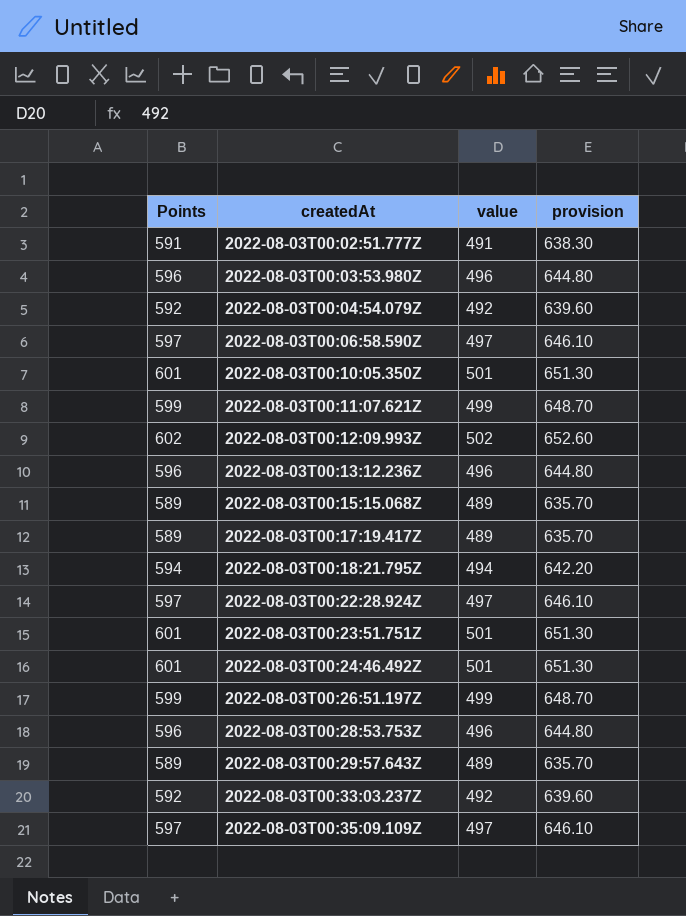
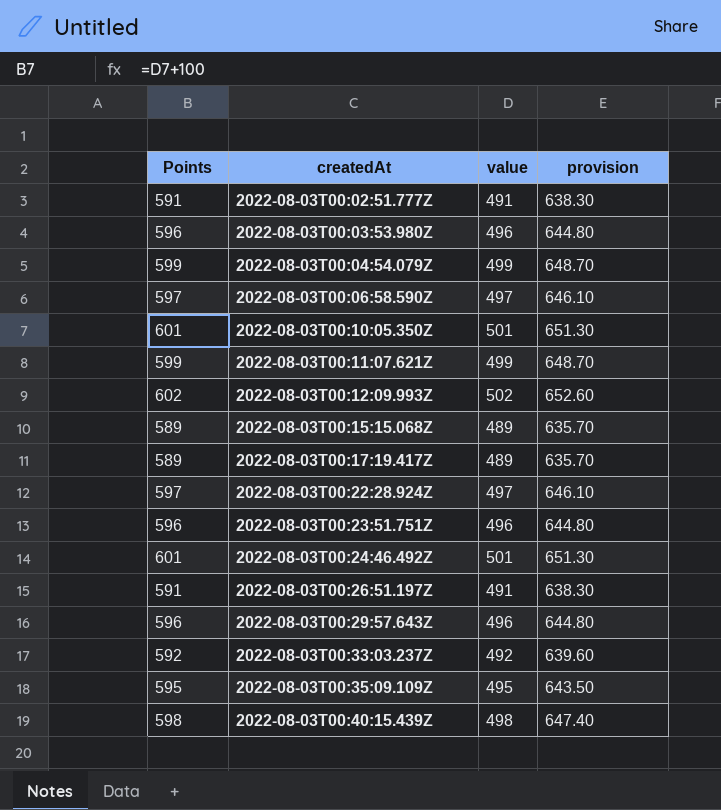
row 2022-08-03T00:13:12.236Z: 596 | 496 | 644.80 -> none
row 2022-08-03T00:18:21.795Z: 594 | 494 | 642.20 -> none
row 2022-08-03T00:28:53.753Z: 596 | 496 | 644.80 -> none
2022-08-03T00:04:54.079Z | Points: 592 -> 599
2022-08-03T00:04:54.079Z | value: 492 -> 499
2022-08-03T00:04:54.079Z | provision: 639.60 -> 648.70
2022-08-03T00:23:51.751Z | Points: 601 -> 596
2022-08-03T00:23:51.751Z | value: 501 -> 496
2022-08-03T00:23:51.751Z | provision: 651.30 -> 644.80
2022-08-03T00:26:51.197Z | Points: 599 -> 591
2022-08-03T00:26:51.197Z | value: 499 -> 491
2022-08-03T00:26:51.197Z | provision: 648.70 -> 638.30
2022-08-03T00:29:57.643Z | Points: 589 -> 596
2022-08-03T00:29:57.643Z | value: 489 -> 496
2022-08-03T00:29:57.643Z | provision: 635.70 -> 644.80
2022-08-03T00:35:09.109Z | Points: 597 -> 595
2022-08-03T00:35:09.109Z | value: 497 -> 495
2022-08-03T00:35:09.109Z | provision: 646.10 -> 643.50
row 2022-08-03T00:40:15.439Z: none -> 598 | 498 | 647.40

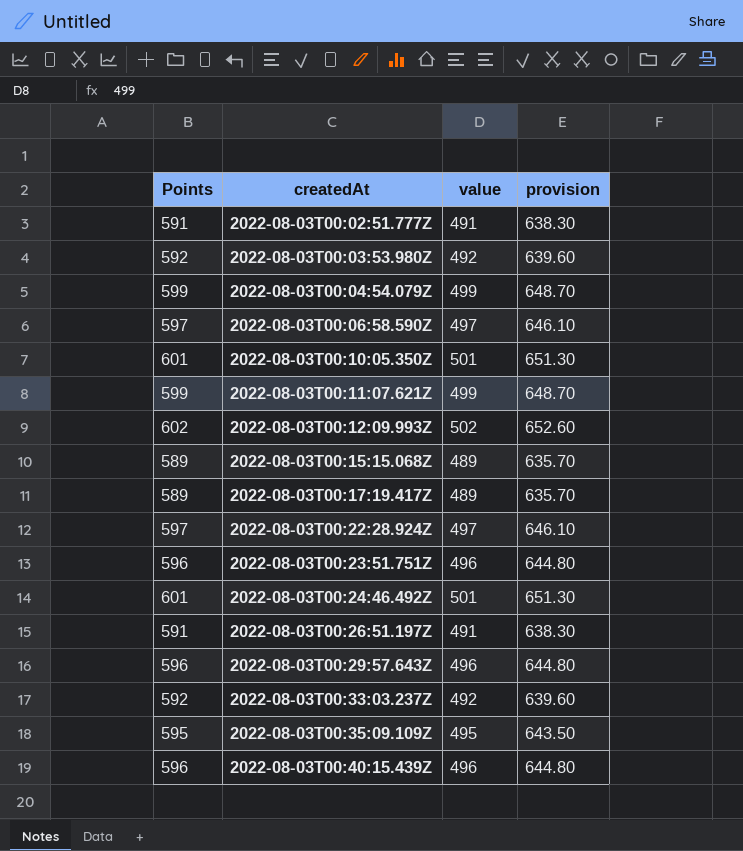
2022-08-03T00:03:53.980Z | Points: 596 -> 592
2022-08-03T00:03:53.980Z | value: 496 -> 492
2022-08-03T00:03:53.980Z | provision: 644.80 -> 639.60
2022-08-03T00:40:15.439Z | Points: 598 -> 596
2022-08-03T00:40:15.439Z | value: 498 -> 496
2022-08-03T00:40:15.439Z | provision: 647.40 -> 644.80

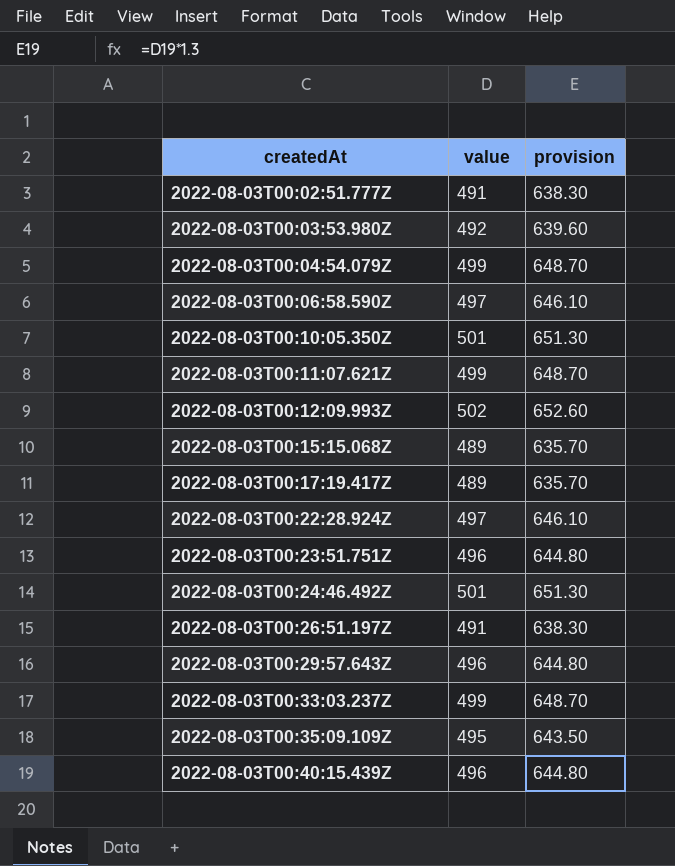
column Points | formula: [value] + 100 -> none
2022-08-03T00:33:03.237Z | value: 492 -> 499
2022-08-03T00:33:03.237Z | provision: 639.60 -> 648.70

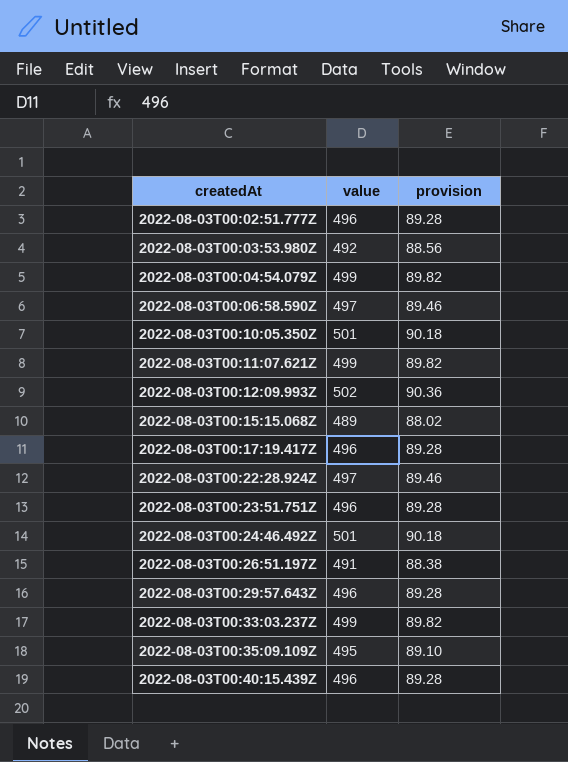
column provision | formula: [value] * 1.3 -> [value] * 0.18
2022-08-03T00:02:51.777Z | value: 491 -> 496
2022-08-03T00:17:19.417Z | value: 489 -> 496

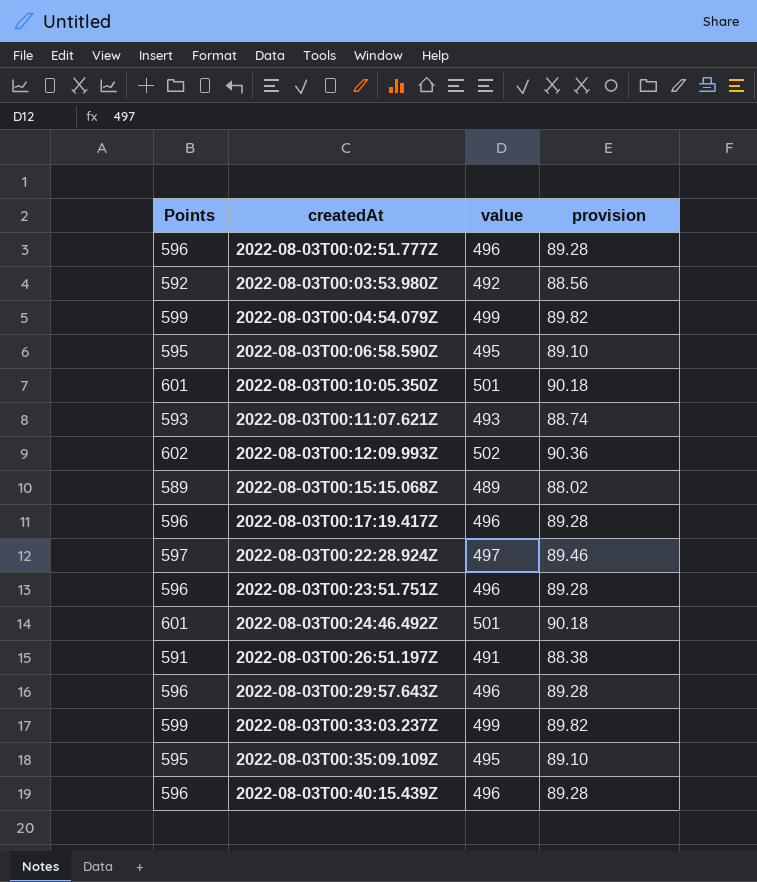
column Points | formula: none -> [value] + 100
2022-08-03T00:06:58.590Z | value: 497 -> 495
2022-08-03T00:06:58.590Z | provision: 89.46 -> 89.10
2022-08-03T00:11:07.621Z | value: 499 -> 493
2022-08-03T00:11:07.621Z | provision: 89.82 -> 88.74

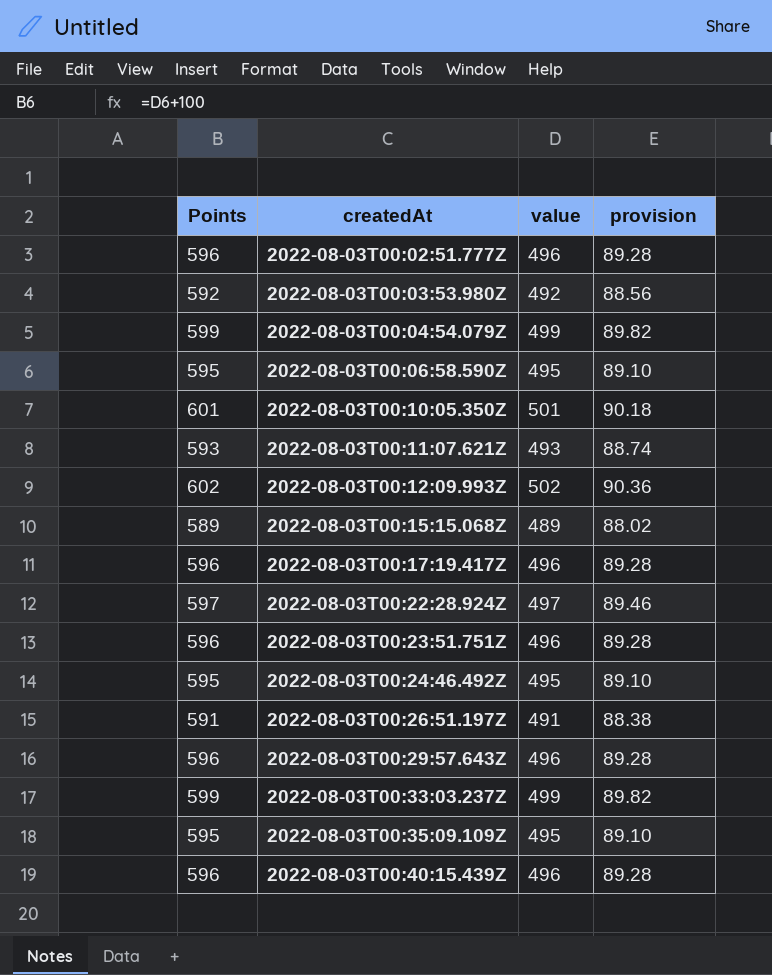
2022-08-03T00:24:46.492Z | Points: 601 -> 595
2022-08-03T00:24:46.492Z | value: 501 -> 495
2022-08-03T00:24:46.492Z | provision: 90.18 -> 89.10

